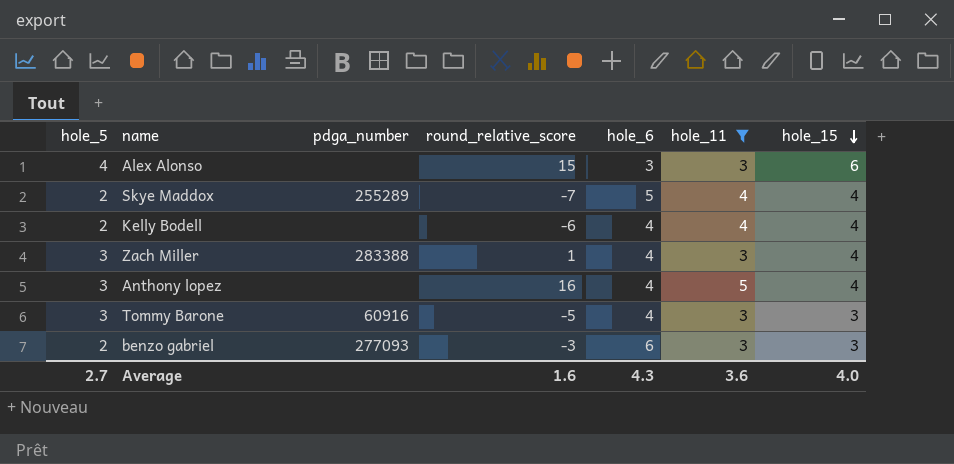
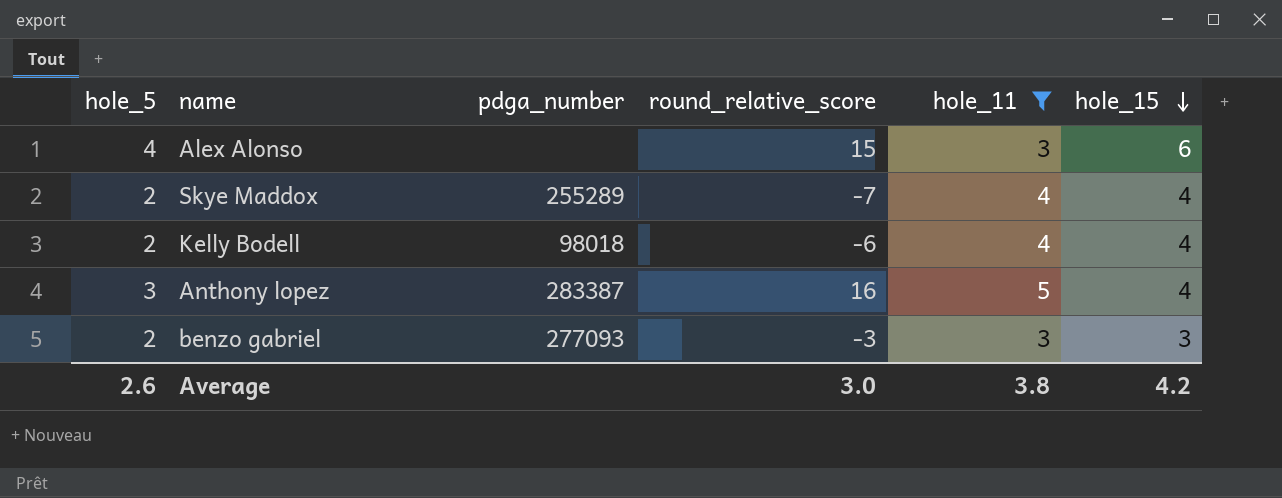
column hole_6 | position: 5 -> none
row Zach Miller: 3 | 283388 | 1 | 4 | 3 | 4 -> none
row Tommy Barone: 3 | 60916 | -5 | 4 | 3 | 3 -> none
Kelly Bodell | pdga_number: none -> 98018
Anthony lopez | pdga_number: none -> 283387
Average | hole_5: 2.7 -> 2.6
Average | round_relative_score: 1.6 -> 3.0
Average | hole_11: 3.6 -> 3.8
Average | hole_15: 4.0 -> 4.2

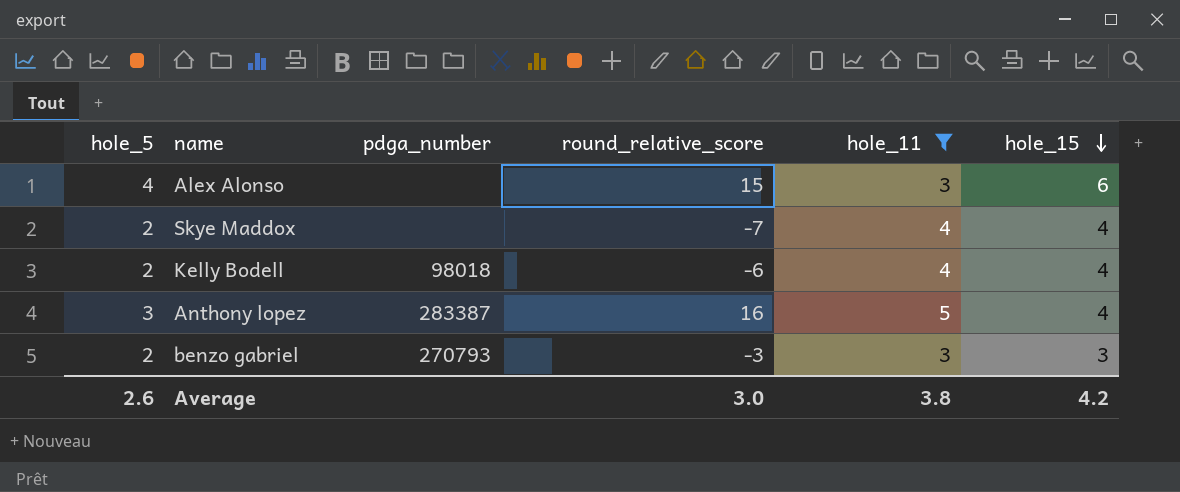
Skye Maddox | pdga_number: 255289 -> none
benzo gabriel | pdga_number: 277093 -> 270793

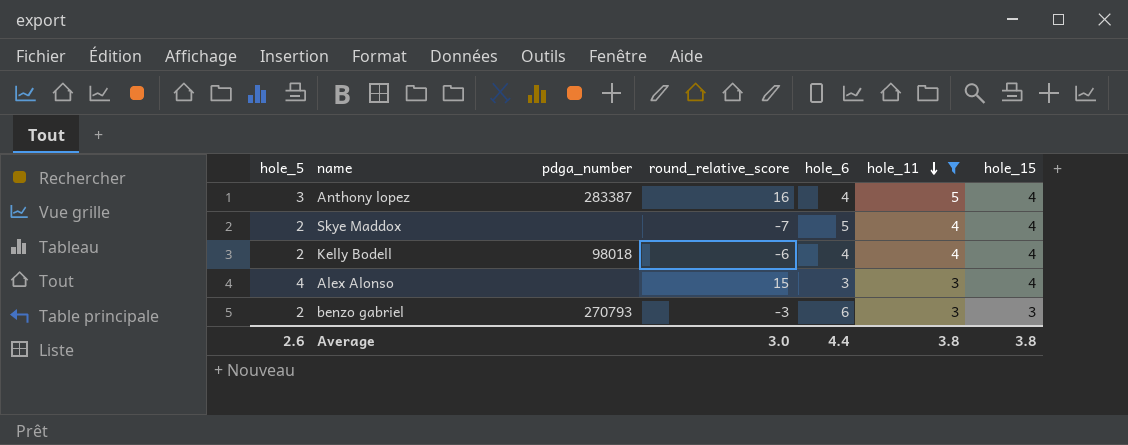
row order: hole_15 descending -> hole_11 descending
column hole_6 | position: none -> 5
Alex Alonso | hole_15: 6 -> 4
Average | hole_15: 4.2 -> 3.8

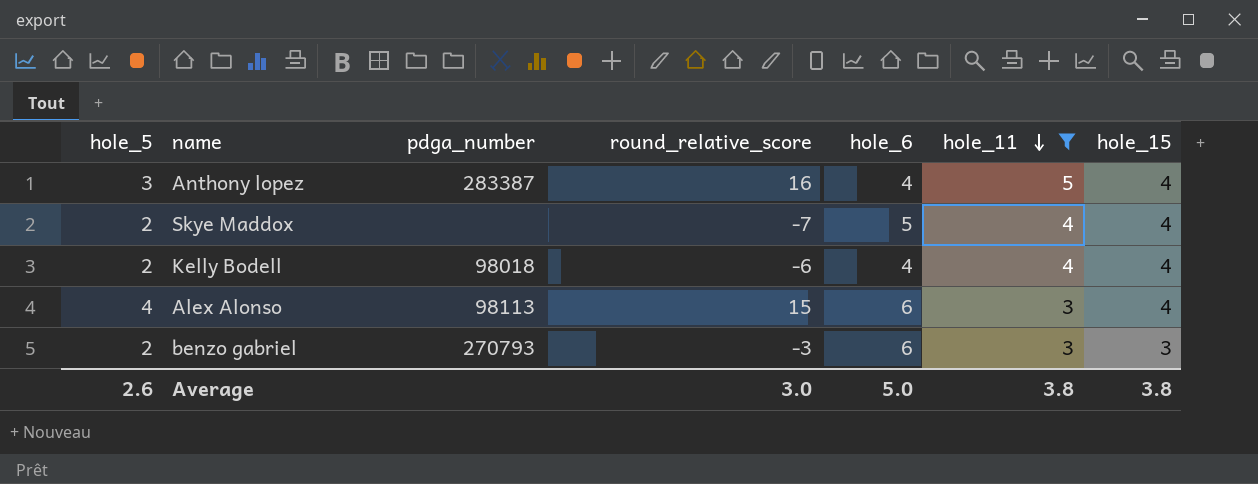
Alex Alonso | pdga_number: none -> 98113
Alex Alonso | hole_6: 3 -> 6
Average | hole_6: 4.4 -> 5.0

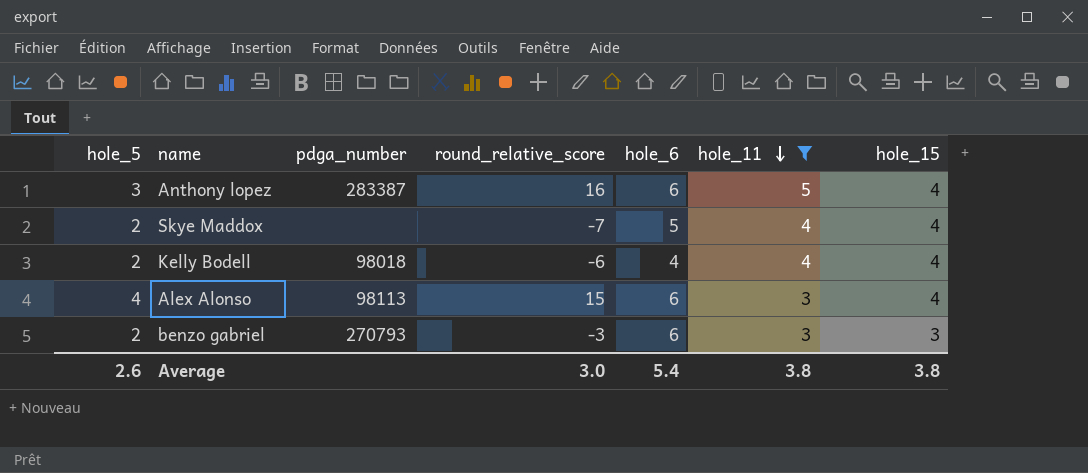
Anthony lopez | hole_6: 4 -> 6
Average | hole_6: 5.0 -> 5.4

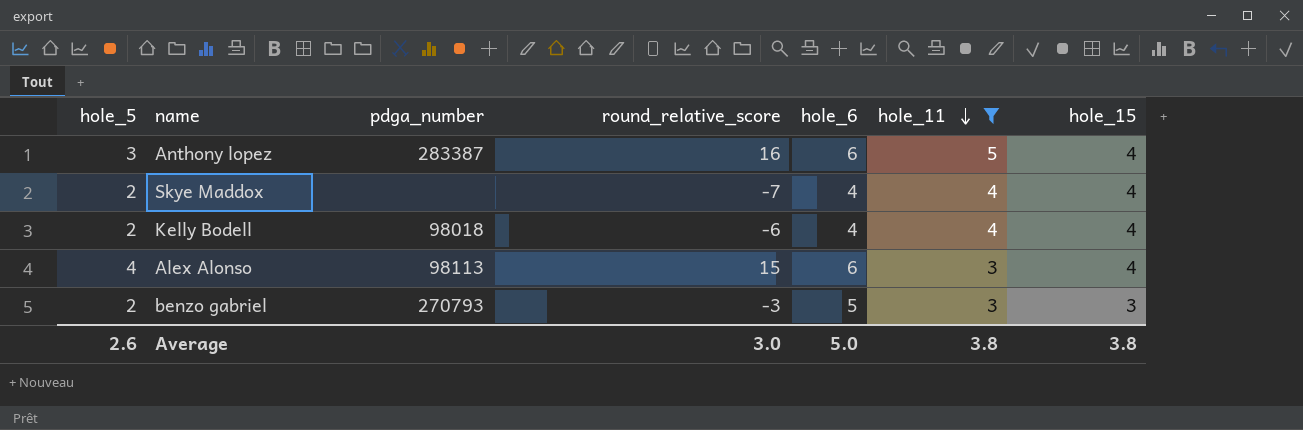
Skye Maddox | hole_6: 5 -> 4
benzo gabriel | hole_6: 6 -> 5
Average | hole_6: 5.4 -> 5.0

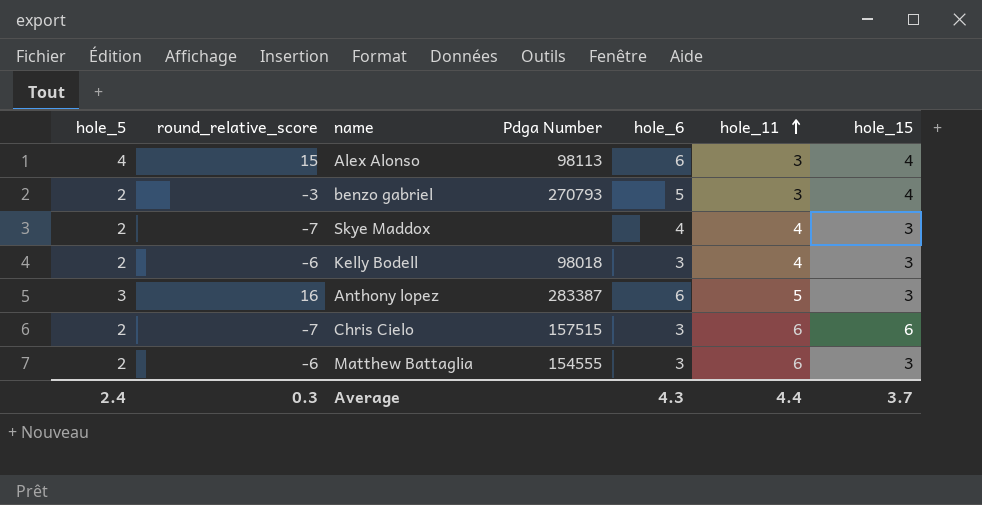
filter: hole_11 != 6 -> none
row order: hole_11 descending -> hole_11 ascending
column round_relative_score | position: 4 -> 2
column name: pdga_number -> Pdga Number
benzo gabriel | hole_15: 3 -> 4
Skye Maddox | hole_15: 4 -> 3
Kelly Bodell | hole_6: 4 -> 3
Kelly Bodell | hole_15: 4 -> 3
Anthony lopez | hole_15: 4 -> 3
Average | hole_5: 2.6 -> 2.4
Average | round_relative_score: 3.0 -> 0.3
Average | hole_6: 5.0 -> 4.3
Average | hole_11: 3.8 -> 4.4
Average | hole_15: 3.8 -> 3.7

